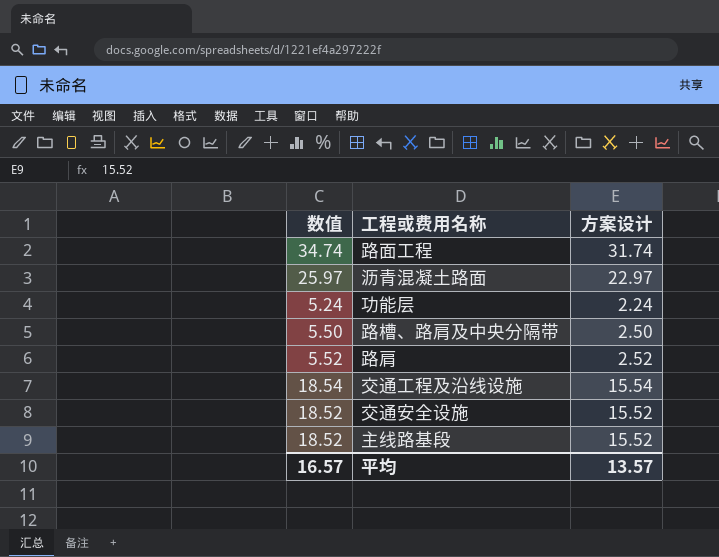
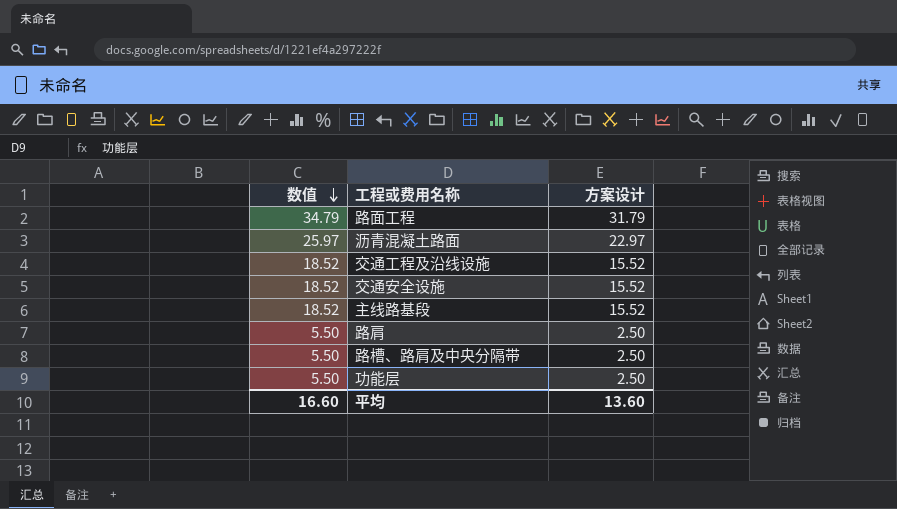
row order: none -> 数值 descending
路面工程 | 数值: 34.74 -> 34.79
路面工程 | 方案设计: 31.74 -> 31.79
交通工程及沿线设施 | 数值: 18.54 -> 18.52
交通工程及沿线设施 | 方案设计: 15.54 -> 15.52
路肩 | 数值: 5.52 -> 5.50
路肩 | 方案设计: 2.52 -> 2.50
功能层 | 数值: 5.24 -> 5.50
功能层 | 方案设计: 2.24 -> 2.50
平均 | 数值: 16.57 -> 16.60
平均 | 方案设计: 13.57 -> 13.60

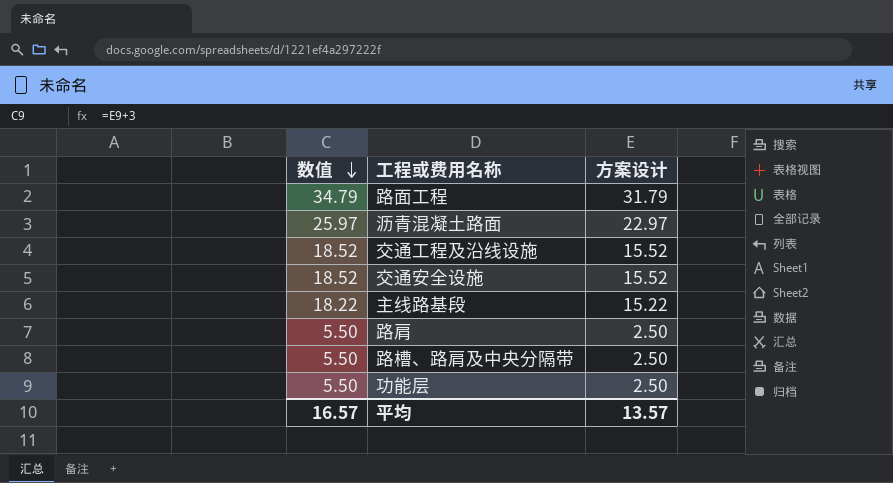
主线路基段 | 数值: 18.52 -> 18.22
主线路基段 | 方案设计: 15.52 -> 15.22
平均 | 数值: 16.60 -> 16.57
平均 | 方案设计: 13.60 -> 13.57

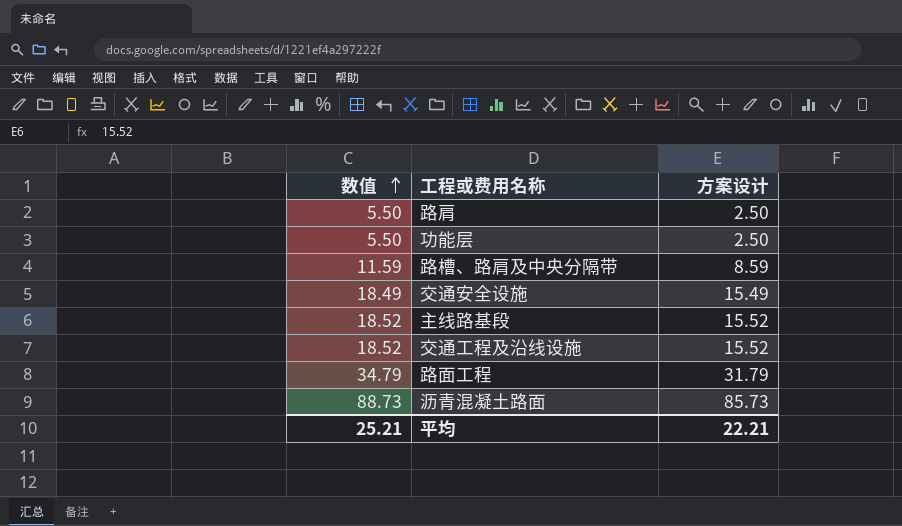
row order: 数值 descending -> 数值 ascending
路槽、路肩及中央分隔带 | 数值: 5.50 -> 11.59
路槽、路肩及中央分隔带 | 方案设计: 2.50 -> 8.59
交通安全设施 | 数值: 18.52 -> 18.49
交通安全设施 | 方案设计: 15.52 -> 15.49
主线路基段 | 数值: 18.22 -> 18.52
主线路基段 | 方案设计: 15.22 -> 15.52
沥青混凝土路面 | 数值: 25.97 -> 88.73
沥青混凝土路面 | 方案设计: 22.97 -> 85.73
平均 | 数值: 16.57 -> 25.21
平均 | 方案设计: 13.57 -> 22.21

